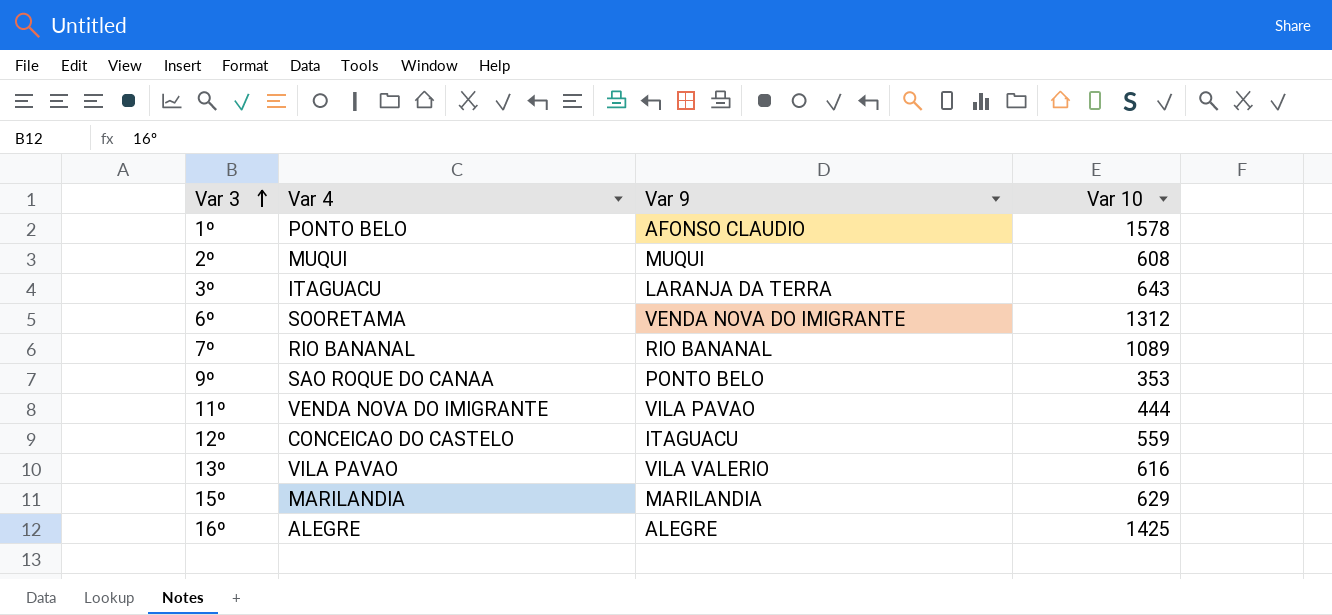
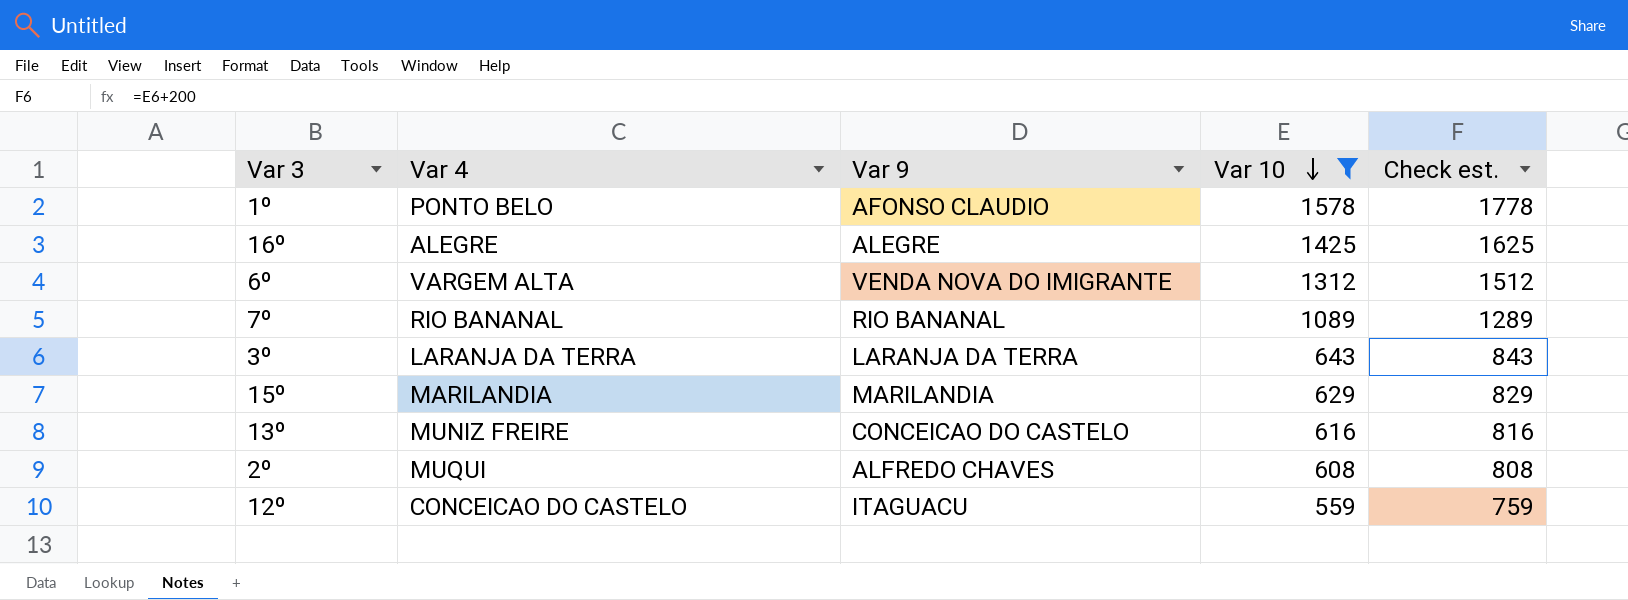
filter: none -> Var 10 >= 559
row order: Var 3 ascending -> Var 10 descending
column Check est. | formula: none -> [Var 10] + 200
6º | Var 4: SOORETAMA -> VARGEM ALTA
3º | Var 4: ITAGUACU -> LARANJA DA TERRA
13º | Var 4: VILA PAVAO -> MUNIZ FREIRE
13º | Var 9: VILA VALERIO -> CONCEICAO DO CASTELO
2º | Var 9: MUQUI -> ALFREDO CHAVES

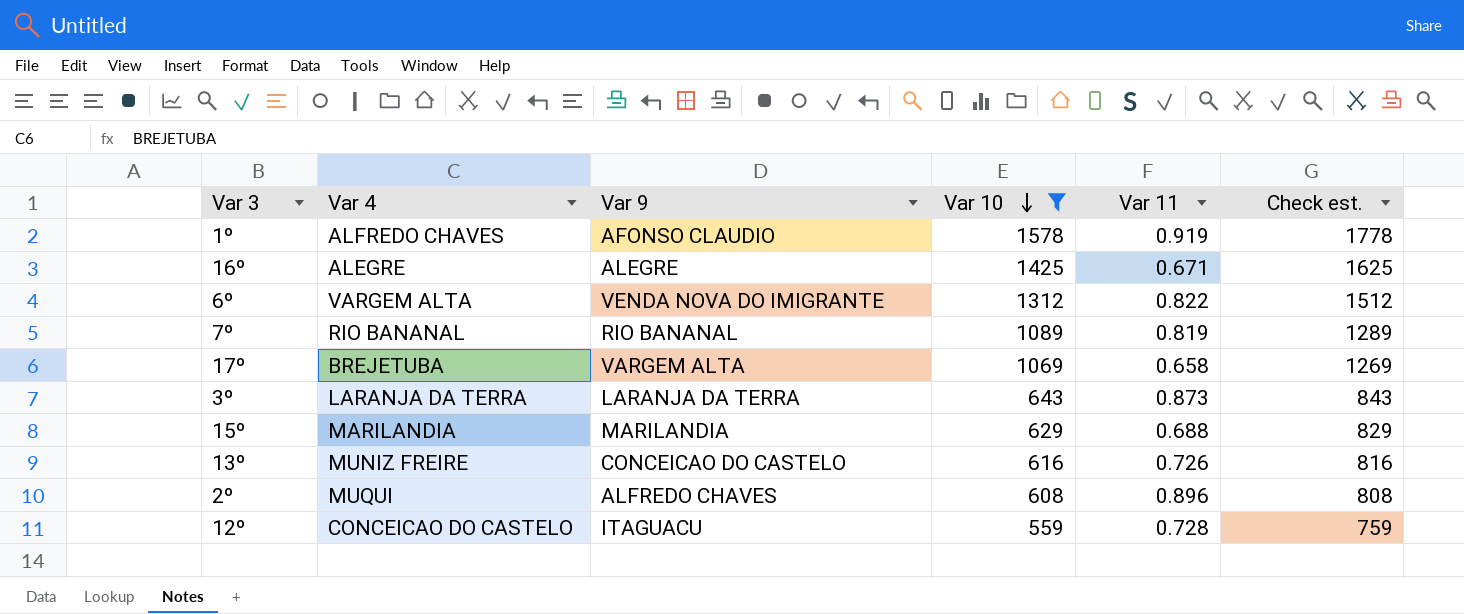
column Var 11 | position: none -> 5
1º | Var 4: PONTO BELO -> ALFREDO CHAVES
row 17º: none -> BREJETUBA | VARGEM ALTA | 1069 | 0.658 | 1269

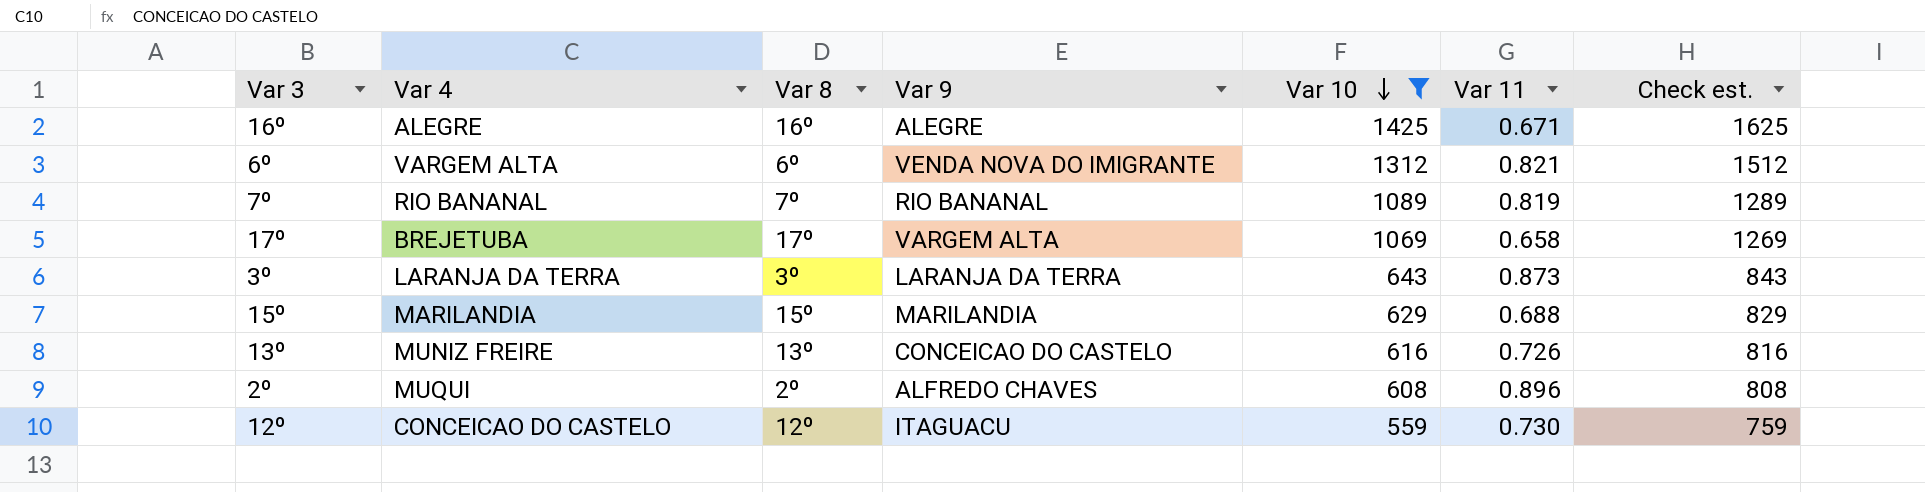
column Var 8 | position: none -> 3
row 1º: ALFREDO CHAVES | AFONSO CLAUDIO | 1578 | 0.919 | 1778 -> none
6º | Var 11: 0.822 -> 0.821
12º | Var 11: 0.728 -> 0.730

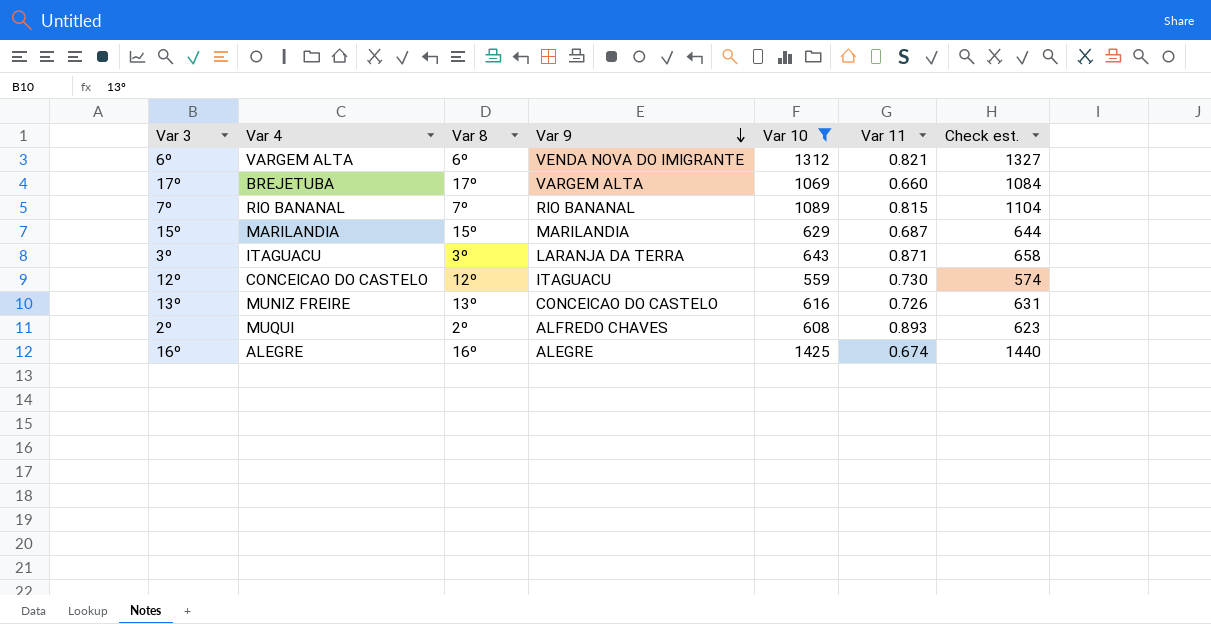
row order: Var 10 descending -> Var 9 descending
column Check est. | formula: [Var 10] + 200 -> [Var 10] + 15
17º | Var 11: 0.658 -> 0.660
7º | Var 11: 0.819 -> 0.815
15º | Var 11: 0.688 -> 0.687
3º | Var 4: LARANJA DA TERRA -> ITAGUACU
3º | Var 11: 0.873 -> 0.871
2º | Var 11: 0.896 -> 0.893
16º | Var 11: 0.671 -> 0.674

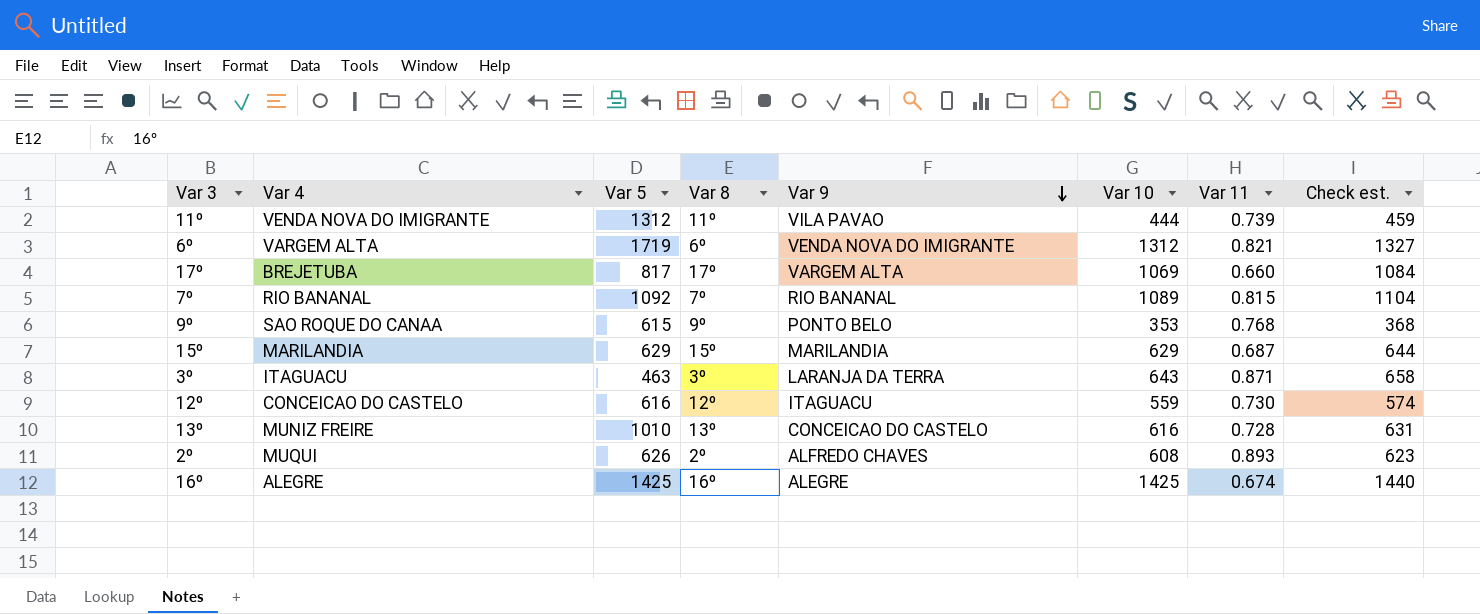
filter: Var 10 >= 559 -> none
column Var 5 | position: none -> 3
13º | Var 11: 0.726 -> 0.728

